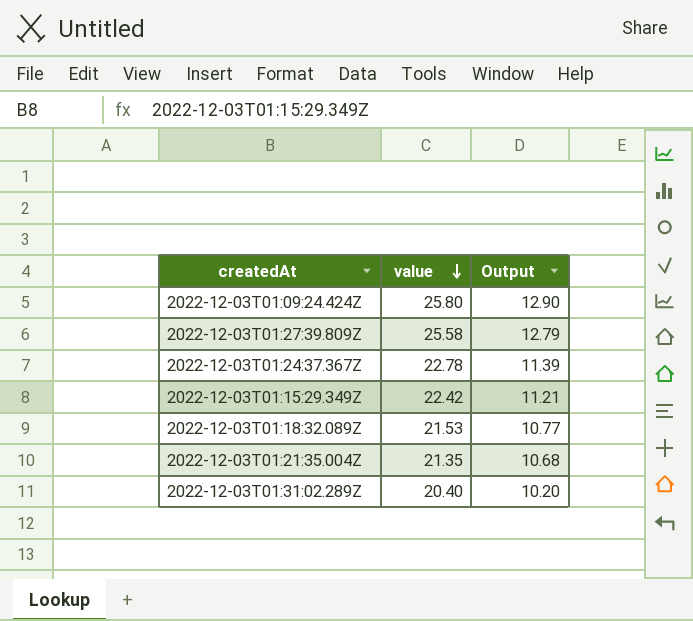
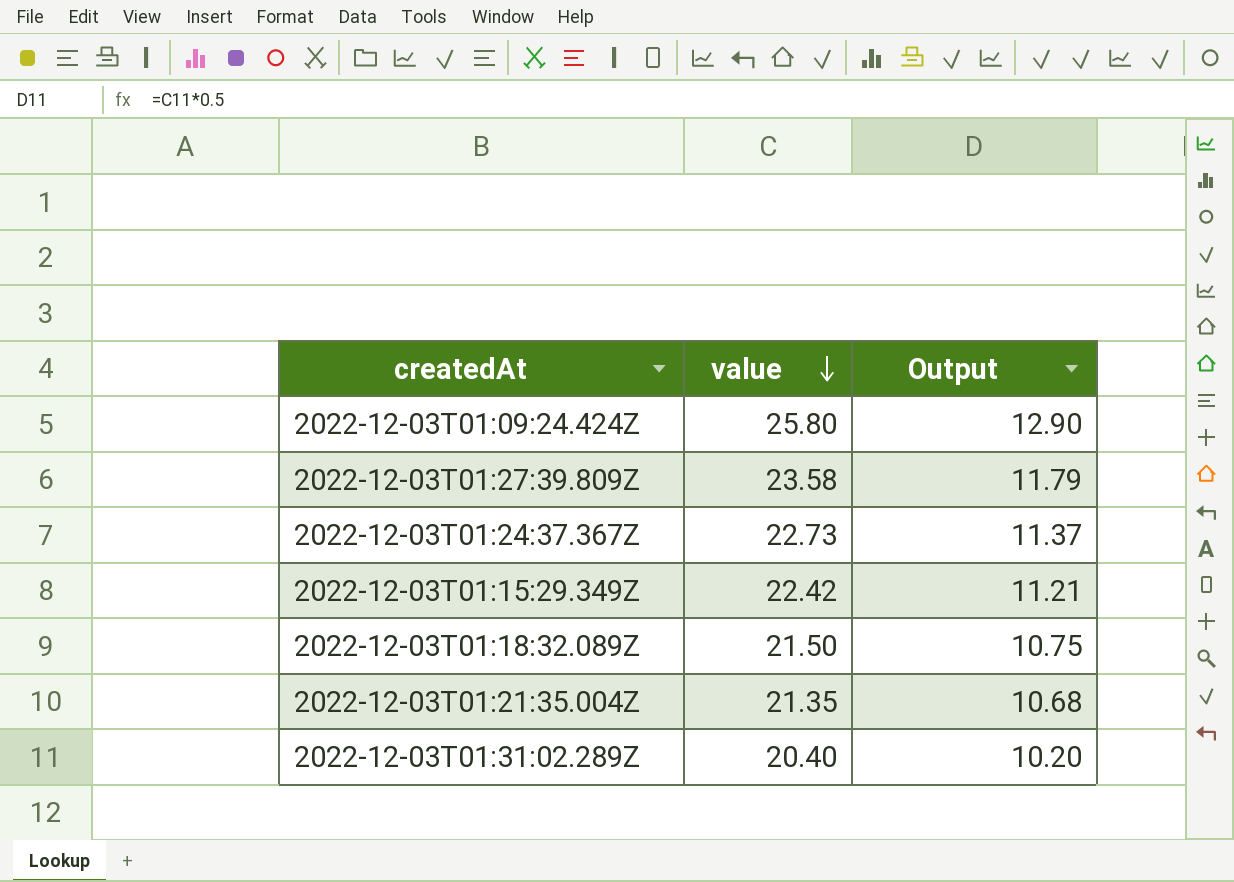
2022-12-03T01:27:39.809Z | value: 25.58 -> 23.58
2022-12-03T01:27:39.809Z | Output: 12.79 -> 11.79
2022-12-03T01:24:37.367Z | value: 22.78 -> 22.73
2022-12-03T01:24:37.367Z | Output: 11.39 -> 11.37
2022-12-03T01:18:32.089Z | value: 21.53 -> 21.50
2022-12-03T01:18:32.089Z | Output: 10.77 -> 10.75

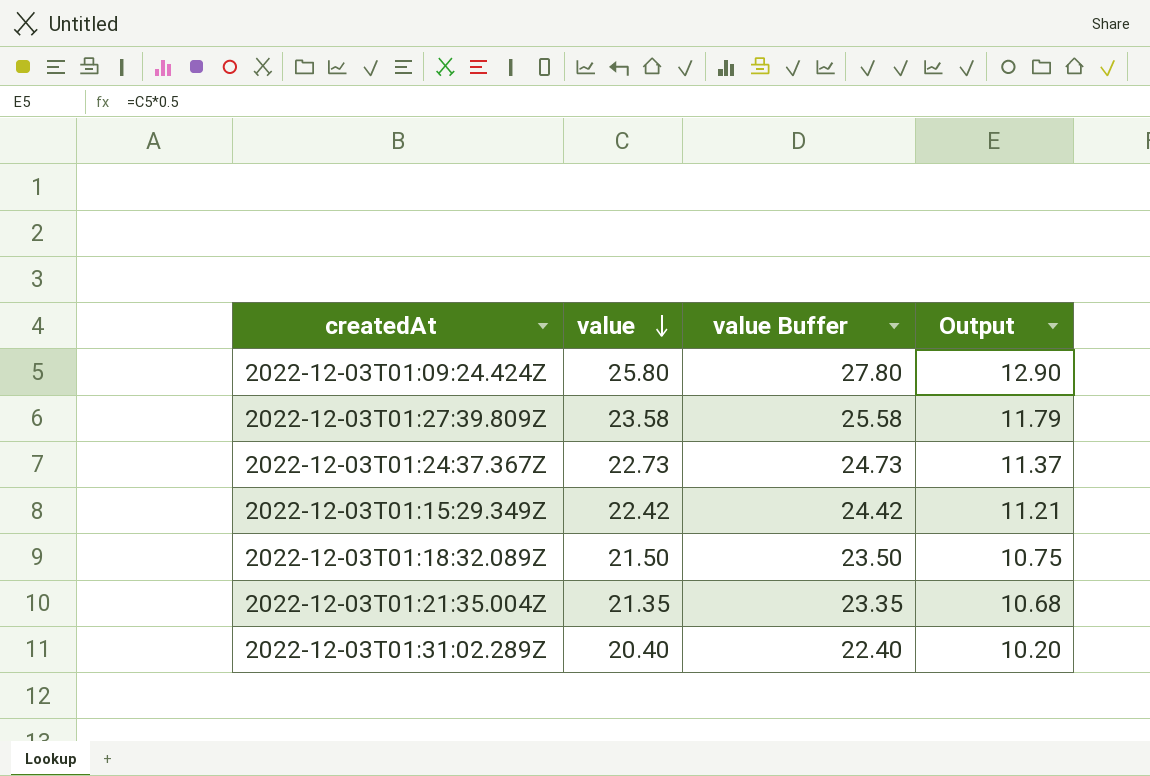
column value Buffer | formula: none -> [value] + 2

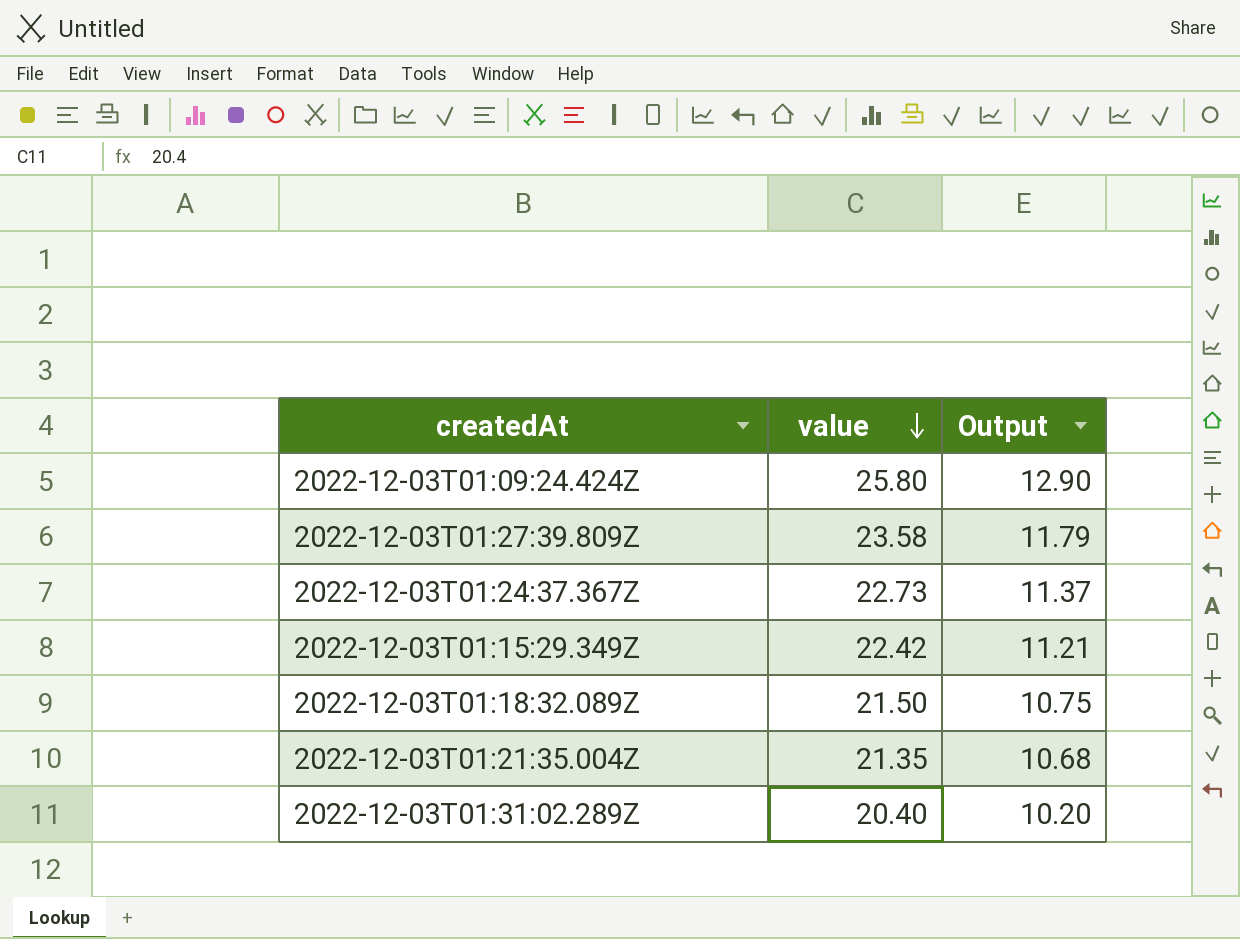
column value Buffer | formula: [value] + 2 -> none

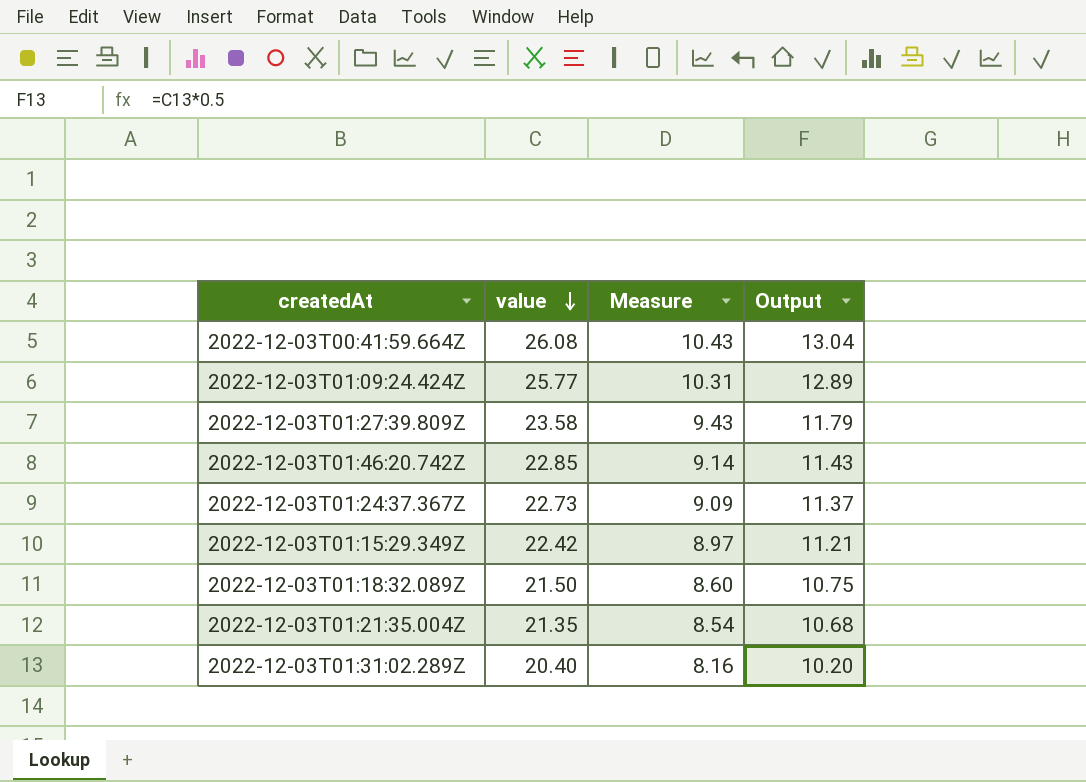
column Measure | formula: none -> [value] * 0.4
row 2022-12-03T00:41:59.664Z: none -> 26.08 | 10.43 | 13.04
2022-12-03T01:09:24.424Z | value: 25.80 -> 25.77
2022-12-03T01:09:24.424Z | Output: 12.90 -> 12.89
row 2022-12-03T01:46:20.742Z: none -> 22.85 | 9.14 | 11.43

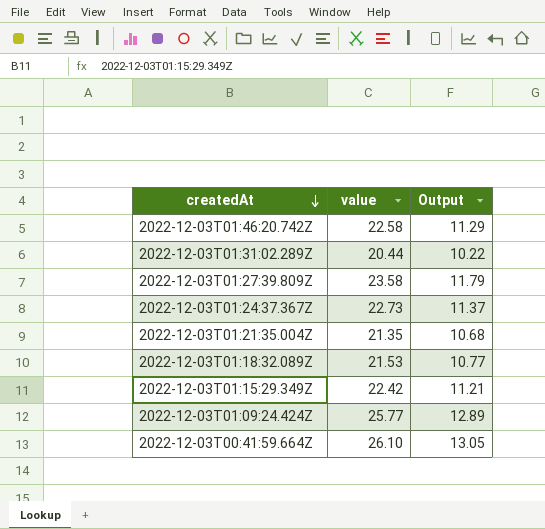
row order: value descending -> createdAt descending
column Measure | formula: [value] * 0.4 -> none
2022-12-03T01:46:20.742Z | value: 22.85 -> 22.58
2022-12-03T01:46:20.742Z | Output: 11.43 -> 11.29
2022-12-03T01:31:02.289Z | value: 20.40 -> 20.44
2022-12-03T01:31:02.289Z | Output: 10.20 -> 10.22
2022-12-03T01:18:32.089Z | value: 21.50 -> 21.53
2022-12-03T01:18:32.089Z | Output: 10.75 -> 10.77
2022-12-03T00:41:59.664Z | value: 26.08 -> 26.10
2022-12-03T00:41:59.664Z | Output: 13.04 -> 13.05

